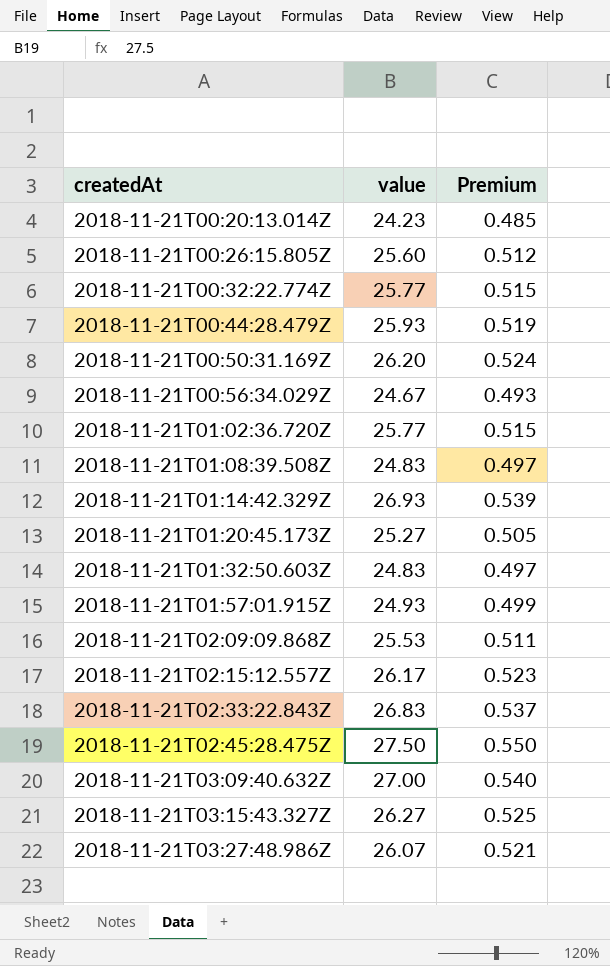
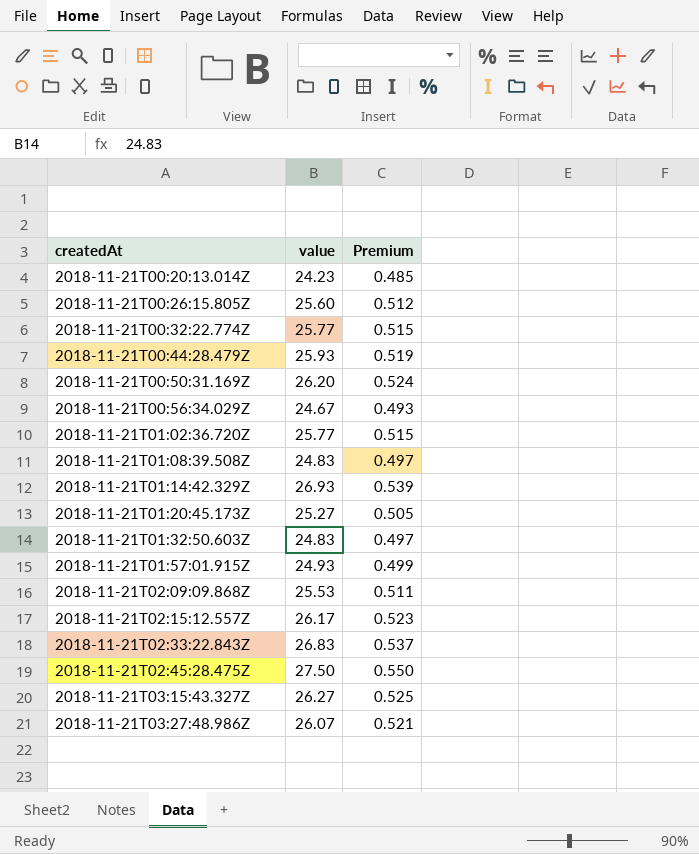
row 2018-11-21T03:09:40.632Z: 27.00 | 0.540 -> none

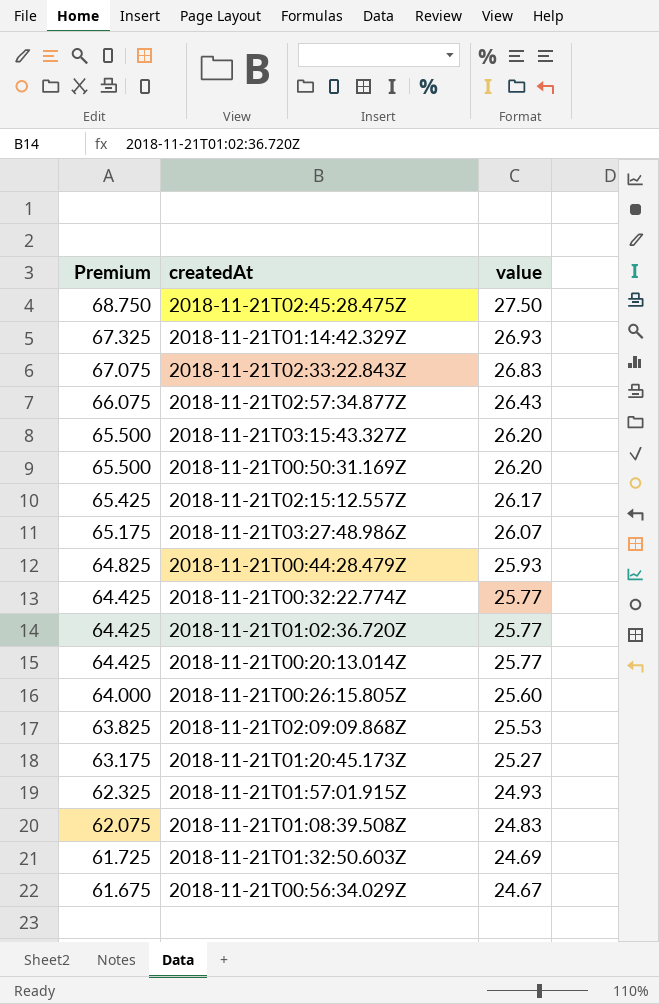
row order: createdAt ascending -> Premium descending
column Premium | formula: [value] * 0.02 -> [value] * 2.5
column Premium | position: 3 -> 1
row 2018-11-21T02:57:34.877Z: none -> 66.075 | 26.43
2018-11-21T03:15:43.327Z | value: 26.27 -> 26.20
2018-11-21T00:20:13.014Z | value: 24.23 -> 25.77
2018-11-21T01:32:50.603Z | value: 24.83 -> 24.69

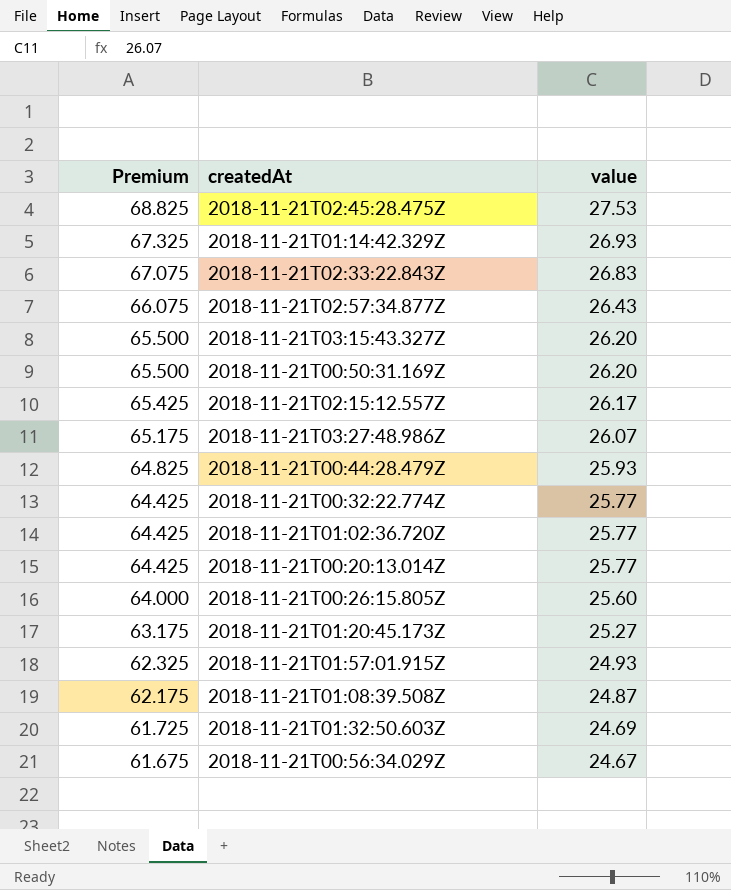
row 2018-11-21T02:09:09.868Z: 63.825 | 25.53 -> none
2018-11-21T02:45:28.475Z | Premium: 68.750 -> 68.825
2018-11-21T02:45:28.475Z | value: 27.50 -> 27.53
2018-11-21T01:08:39.508Z | Premium: 62.075 -> 62.175
2018-11-21T01:08:39.508Z | value: 24.83 -> 24.87

